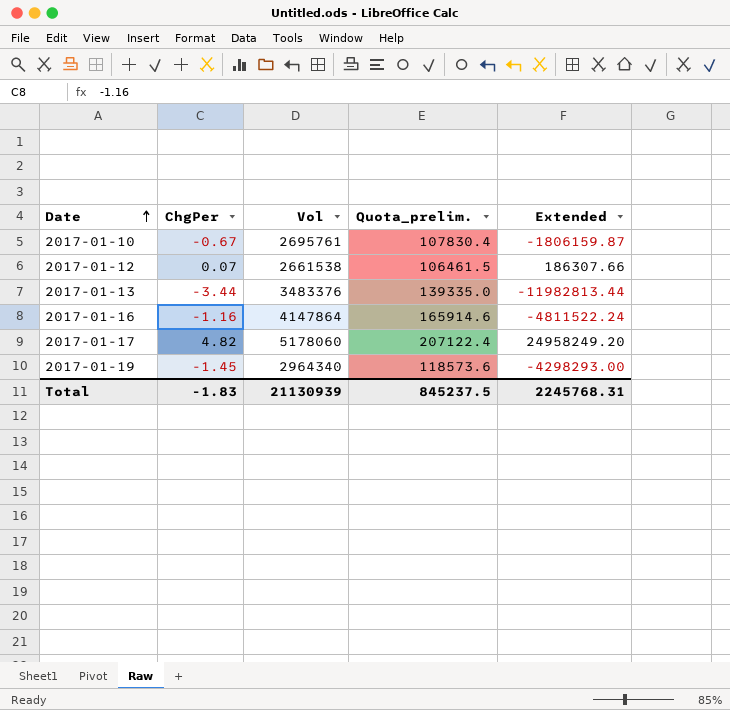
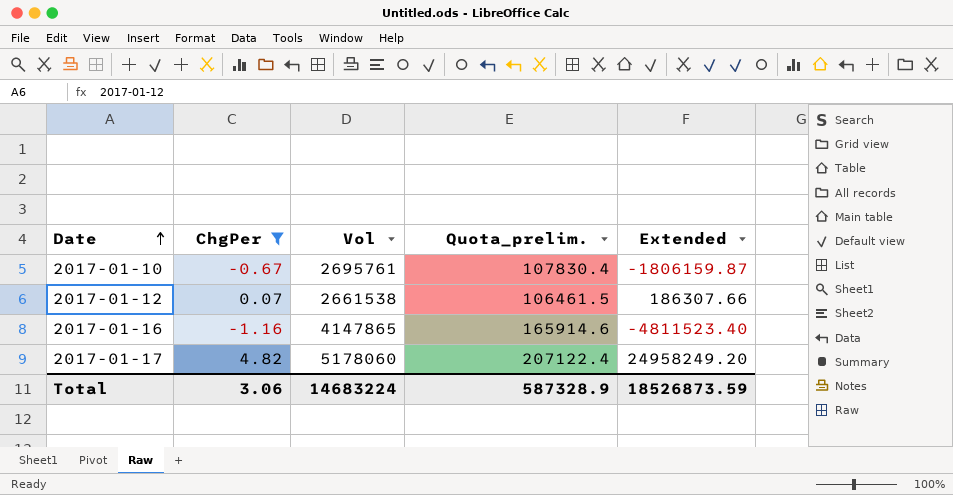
filter: none -> ChgPer >= -1.16
2017-01-16 | Vol: 4147864 -> 4147865
2017-01-16 | Extended: -4811522.24 -> -4811523.40
Total | ChgPer: -1.83 -> 3.06
Total | Vol: 21130939 -> 14683224
Total | Quota_prelim.: 845237.5 -> 587328.9
Total | Extended: 2245768.31 -> 18526873.59

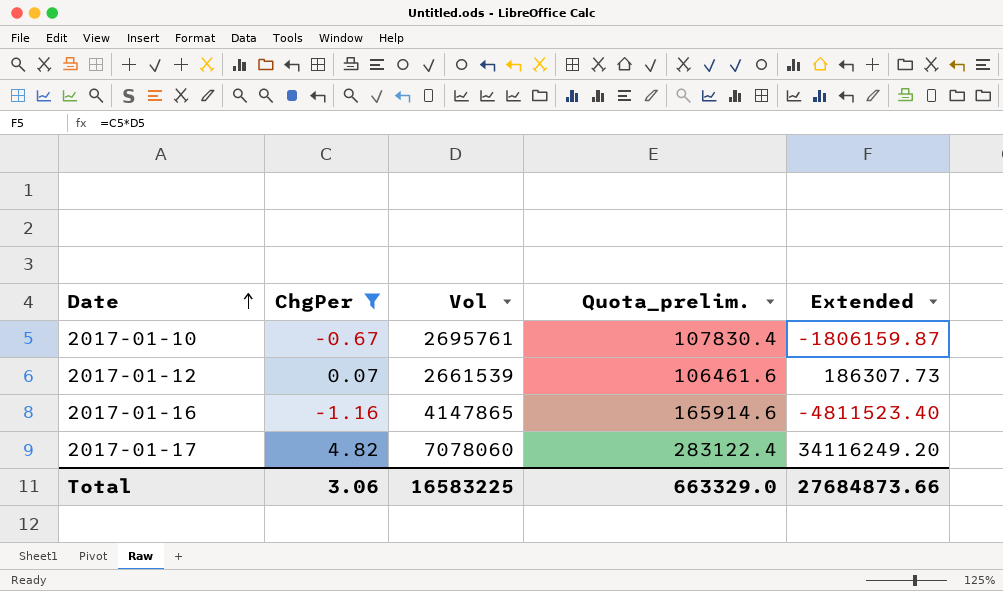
2017-01-12 | Vol: 2661538 -> 2661539
2017-01-12 | Quota_prelim.: 106461.5 -> 106461.6
2017-01-12 | Extended: 186307.66 -> 186307.73
2017-01-17 | Vol: 5178060 -> 7078060
2017-01-17 | Quota_prelim.: 207122.4 -> 283122.4
2017-01-17 | Extended: 24958249.20 -> 34116249.20
Total | Vol: 14683224 -> 16583225
Total | Quota_prelim.: 587328.9 -> 663329.0
Total | Extended: 18526873.59 -> 27684873.66

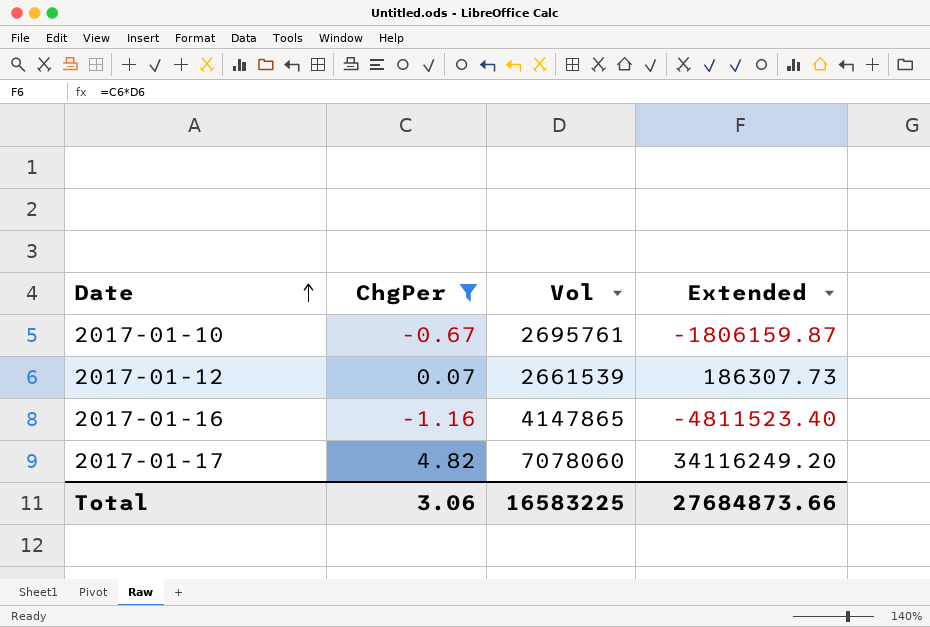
column Quota_prelim. | formula: [Vol] * 0.04 -> none

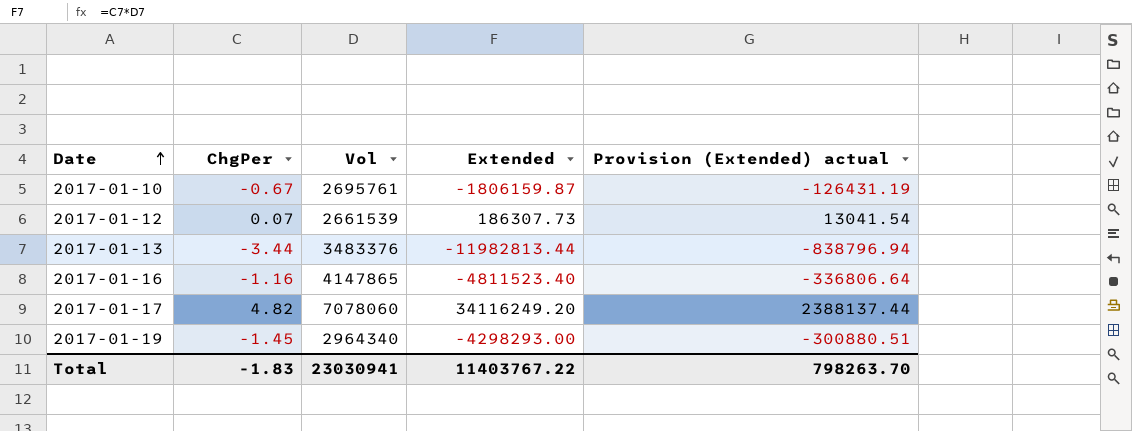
filter: ChgPer >= -1.16 -> none
column Provision (Extended) actual | formula: none -> [Extended] * 0.07
Total | ChgPer: 3.06 -> -1.83
Total | Vol: 16583225 -> 23030941
Total | Extended: 27684873.66 -> 11403767.22

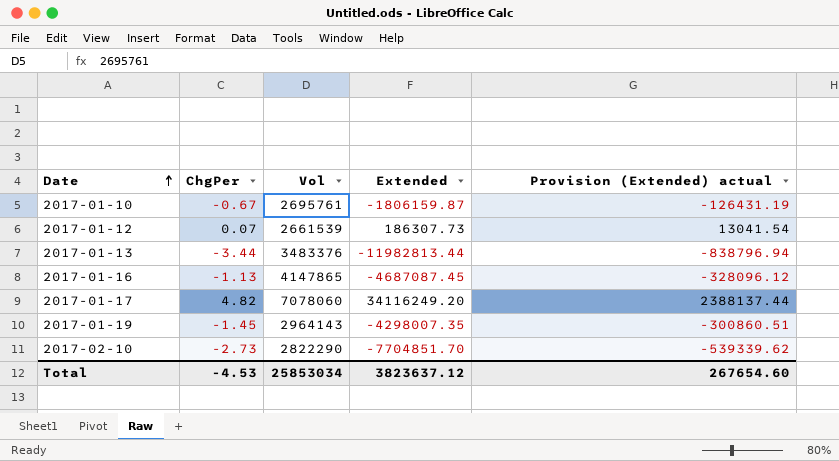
2017-01-16 | ChgPer: -1.16 -> -1.13
2017-01-16 | Extended: -4811523.40 -> -4687087.45
2017-01-16 | Provision (Extended) actual: -336806.64 -> -328096.12
2017-01-19 | Vol: 2964340 -> 2964143
2017-01-19 | Extended: -4298293.00 -> -4298007.35
2017-01-19 | Provision (Extended) actual: -300880.51 -> -300860.51
row 2017-02-10: none -> -2.73 | 2822290 | -7704851.70 | -539339.62
Total | ChgPer: -1.83 -> -4.53
Total | Vol: 23030941 -> 25853034
Total | Extended: 11403767.22 -> 3823637.12
Total | Provision (Extended) actual: 798263.70 -> 267654.60

